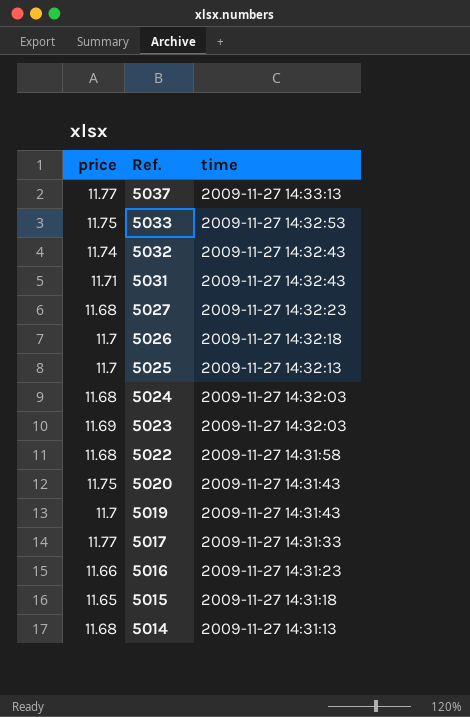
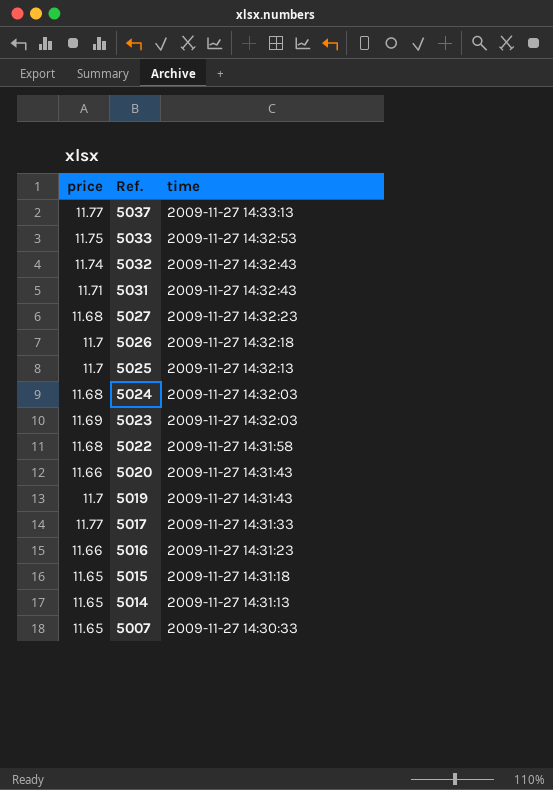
5020 | price: 11.75 -> 11.66
5014 | price: 11.68 -> 11.65
row 5007: none -> 11.65 | 2009-11-27 14:30:33

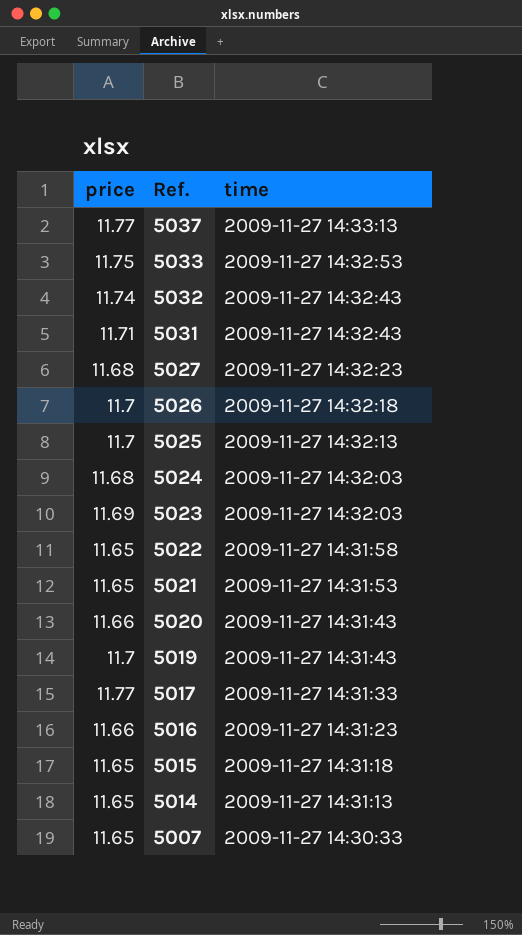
5022 | price: 11.68 -> 11.65
row 5021: none -> 11.65 | 2009-11-27 14:31:53

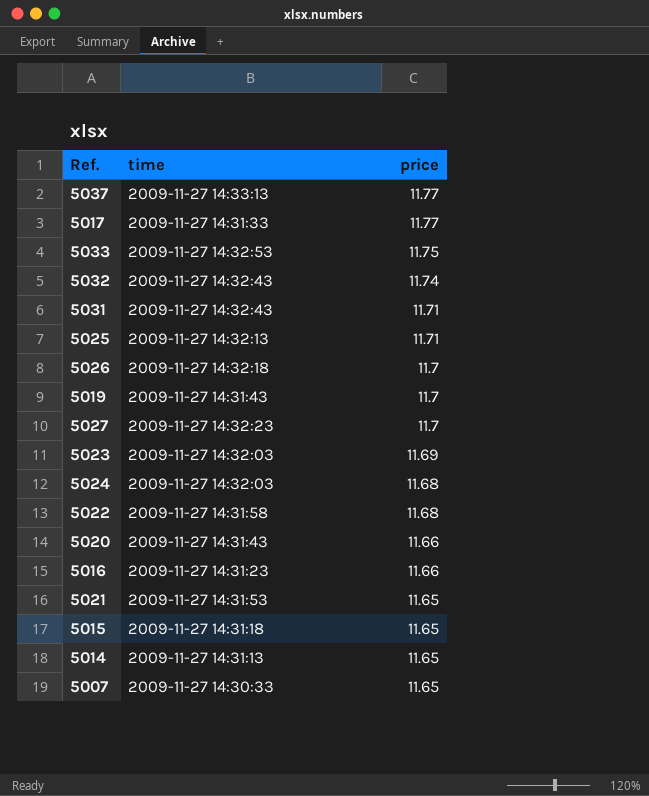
row order: Ref. descending -> price descending
column price | position: 1 -> 3
5025 | price: 11.7 -> 11.71
5027 | price: 11.68 -> 11.7
5022 | price: 11.65 -> 11.68

